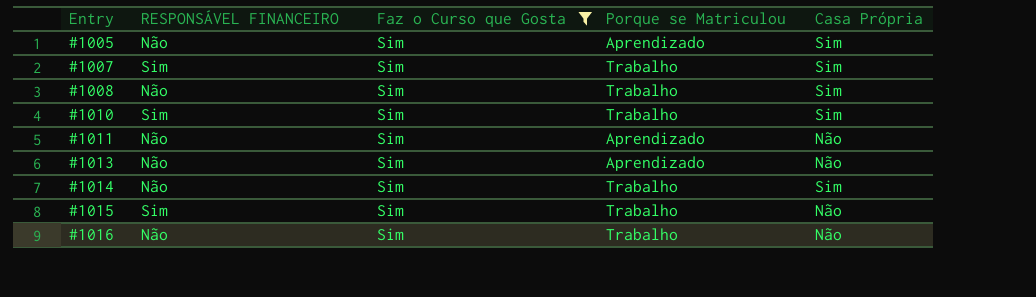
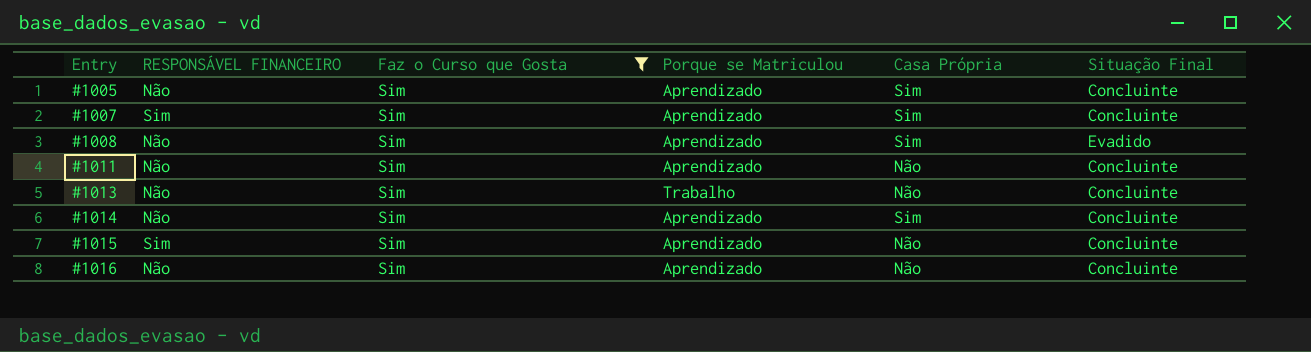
column Situação Final | position: none -> 6
row #1010: Sim | Sim | Trabalho | Sim -> none
#1007 | Porque se Matriculou: Trabalho -> Aprendizado
#1008 | Porque se Matriculou: Trabalho -> Aprendizado
#1013 | Porque se Matriculou: Aprendizado -> Trabalho
#1014 | Porque se Matriculou: Trabalho -> Aprendizado
#1015 | Porque se Matriculou: Trabalho -> Aprendizado
#1016 | Porque se Matriculou: Trabalho -> Aprendizado

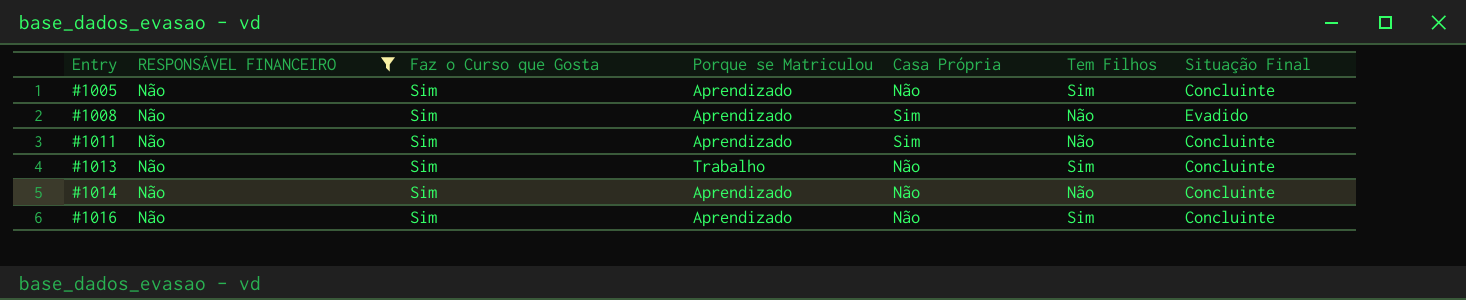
filter: Faz o Curso que Gosta = Sim -> RESPONSÁVEL FINANCEIRO = Não
column Tem Filhos | position: none -> 6
#1005 | Casa Própria: Sim -> Não
#1011 | Casa Própria: Não -> Sim
#1014 | Casa Própria: Sim -> Não

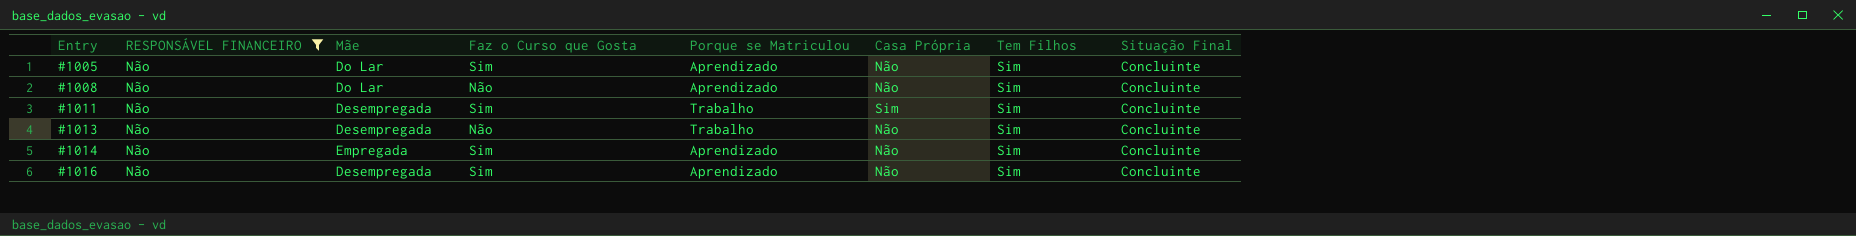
column Mãe | position: none -> 3
#1008 | Faz o Curso que Gosta: Sim -> Não
#1008 | Casa Própria: Sim -> Não
#1008 | Tem Filhos: Não -> Sim
#1008 | Situação Final: Evadido -> Concluinte
#1011 | Porque se Matriculou: Aprendizado -> Trabalho
#1011 | Tem Filhos: Não -> Sim
#1013 | Faz o Curso que Gosta: Sim -> Não
#1014 | Tem Filhos: Não -> Sim

